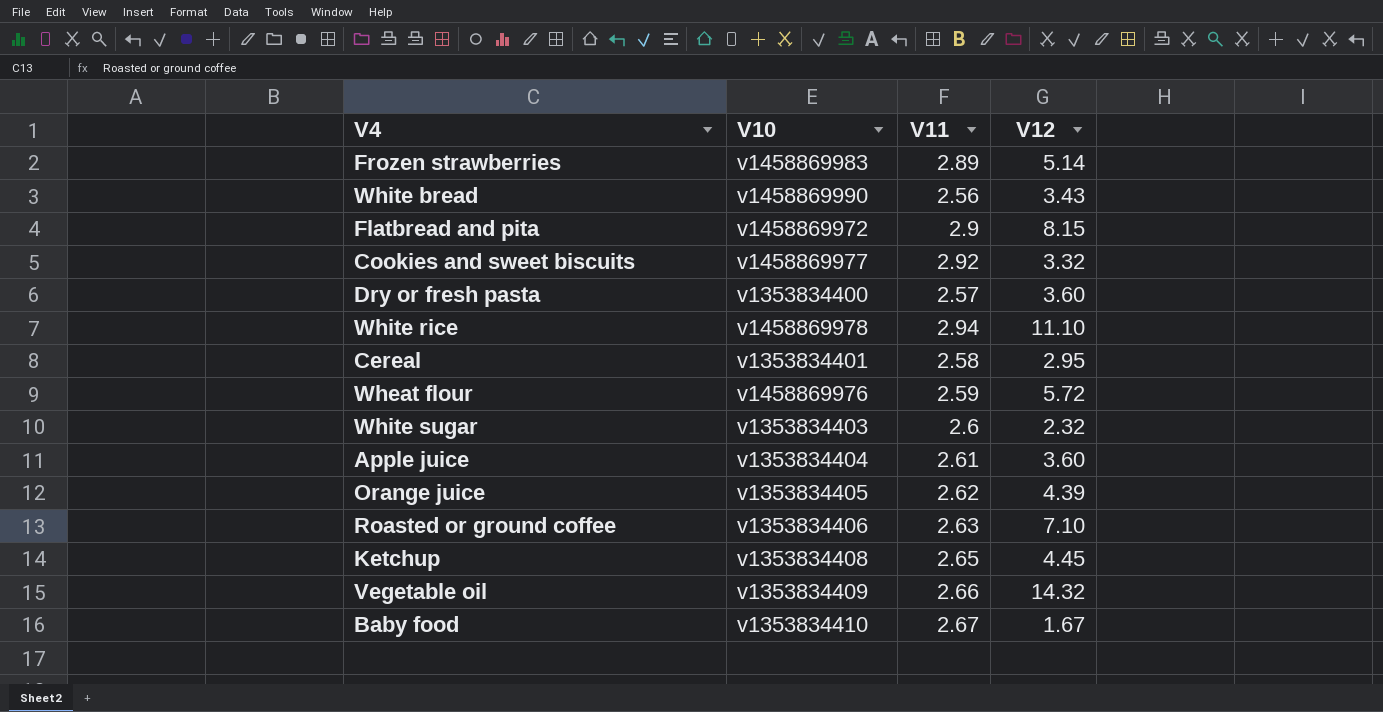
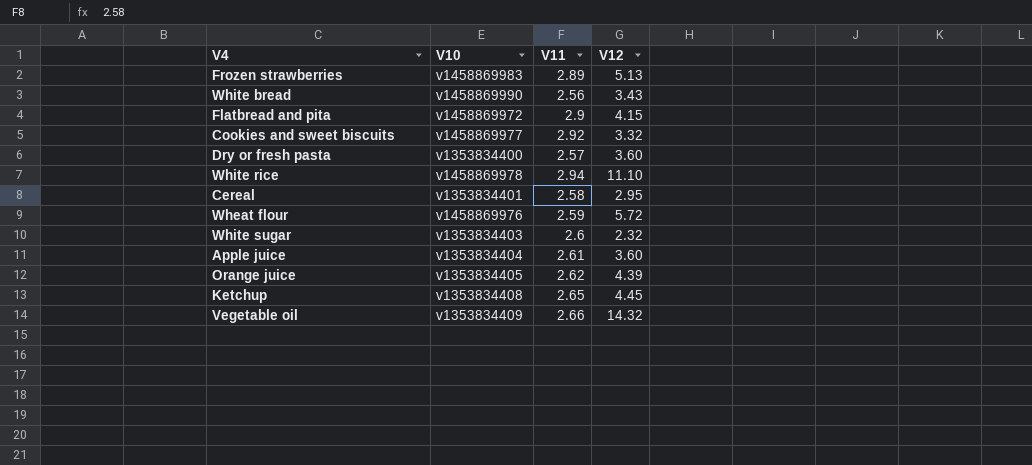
row Roasted or ground coffee: v1353834406 | 2.63 | 7.10 -> none
row Baby food: v1353834410 | 2.67 | 1.67 -> none
Frozen strawberries | V12: 5.14 -> 5.13
Flatbread and pita | V12: 8.15 -> 4.15

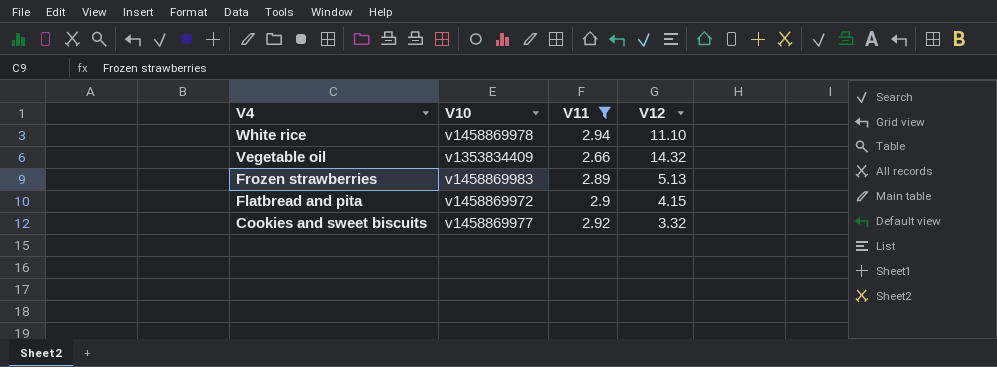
filter: none -> V11 >= 2.66
row order: none -> V4 descending

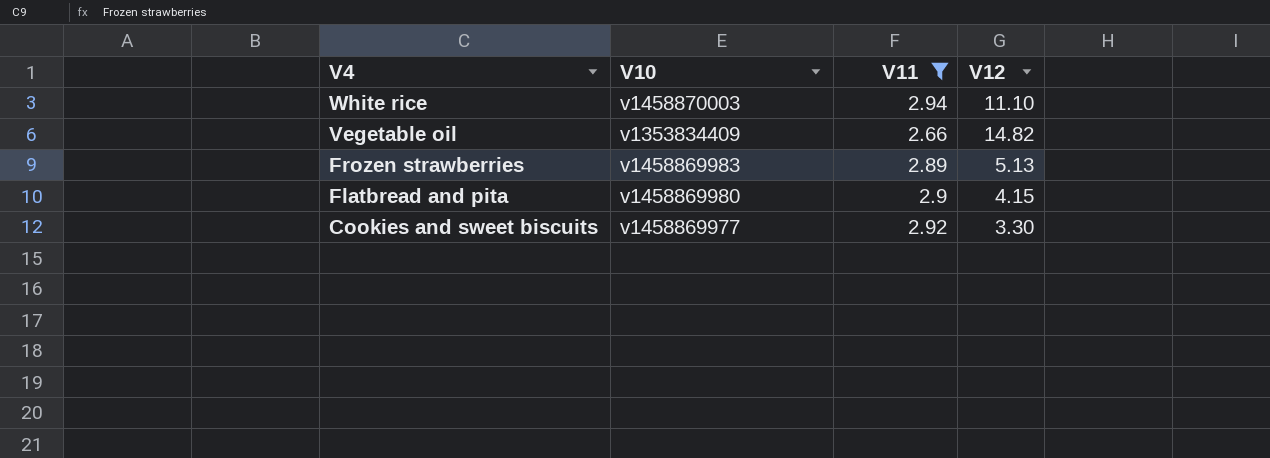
White rice | V10: v1458869978 -> v1458870003
Vegetable oil | V12: 14.32 -> 14.82
Flatbread and pita | V10: v1458869972 -> v1458869980
Cookies and sweet biscuits | V12: 3.32 -> 3.30

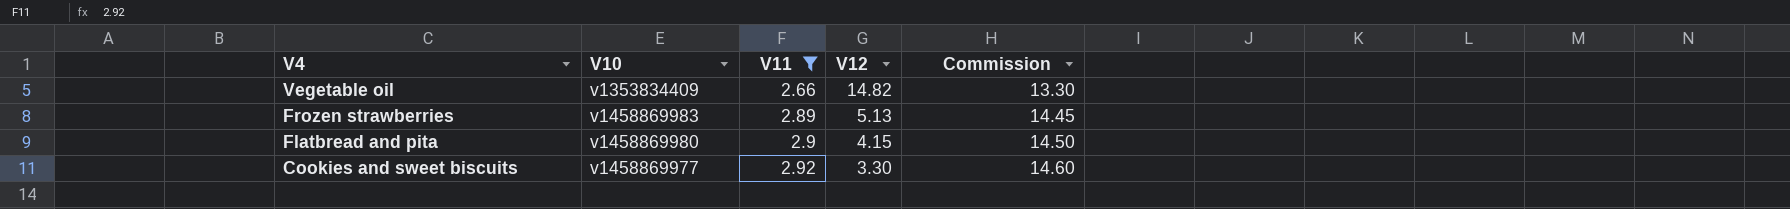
column Commission | formula: none -> [V11] * 5
row White rice: v1458870003 | 2.94 | 11.10 -> none

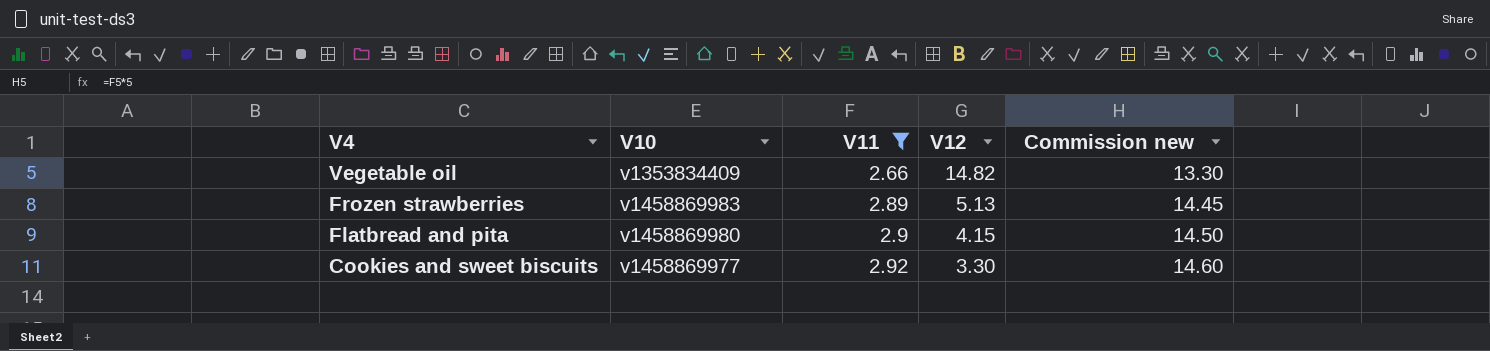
column name: Commission -> Commission new

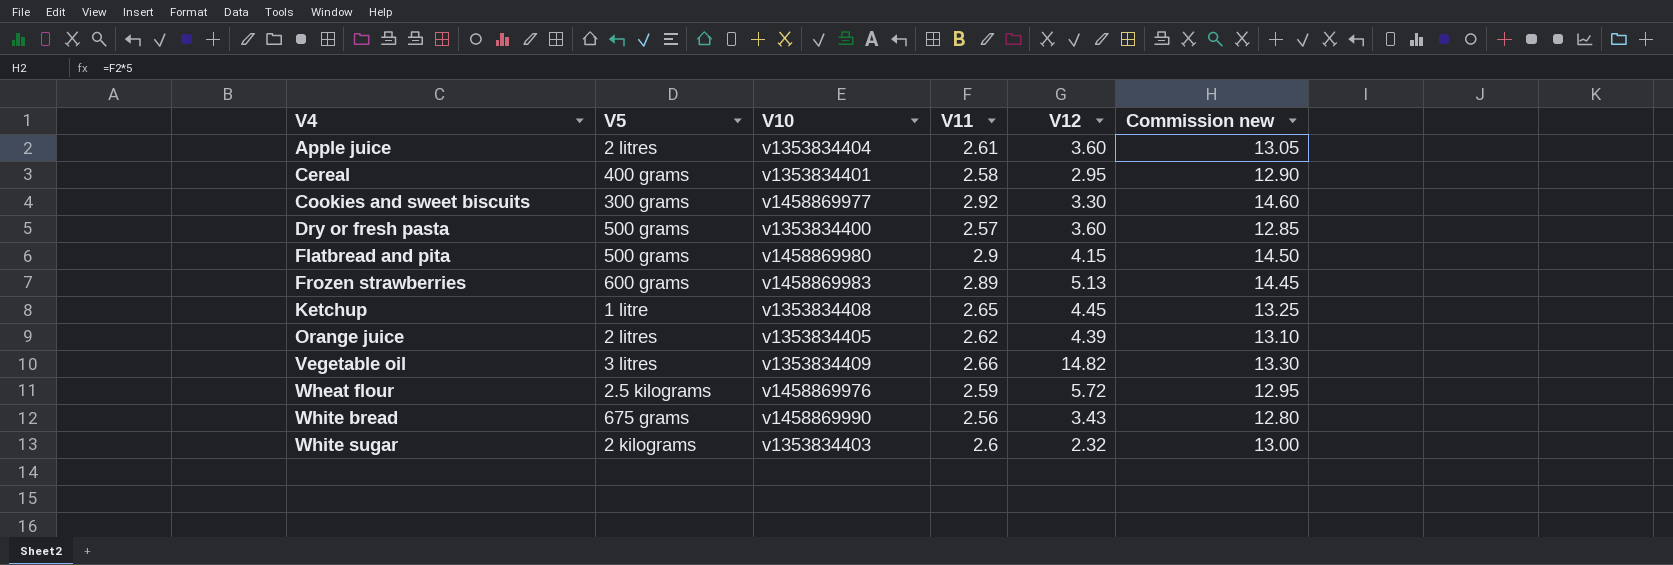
filter: V11 >= 2.66 -> none
row order: V4 descending -> V4 ascending
column V5 | position: none -> 2

